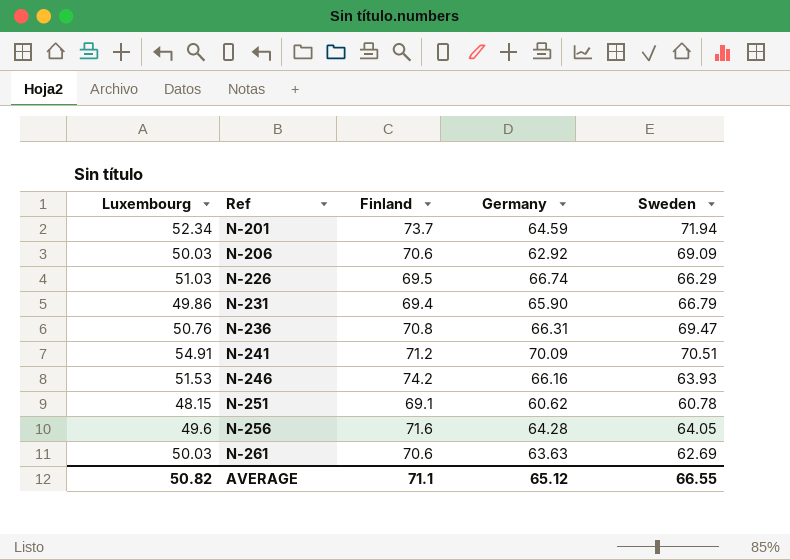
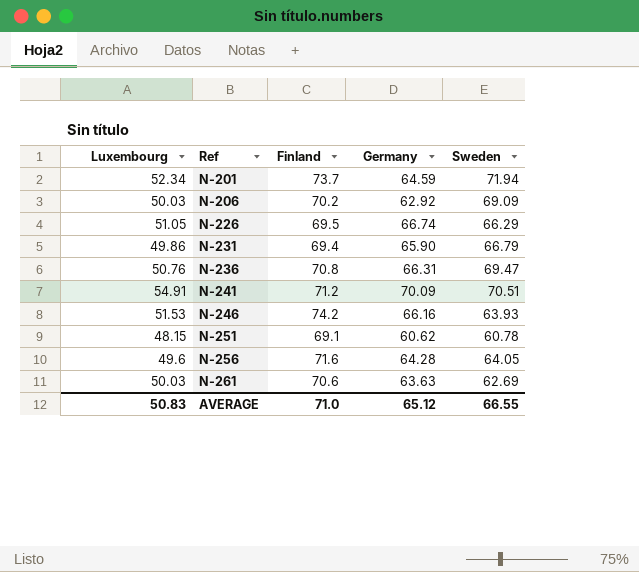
N-206 | Finland: 70.6 -> 70.2
N-226 | Luxembourg: 51.03 -> 51.05
AVERAGE | Luxembourg: 50.82 -> 50.83
AVERAGE | Finland: 71.1 -> 71.0

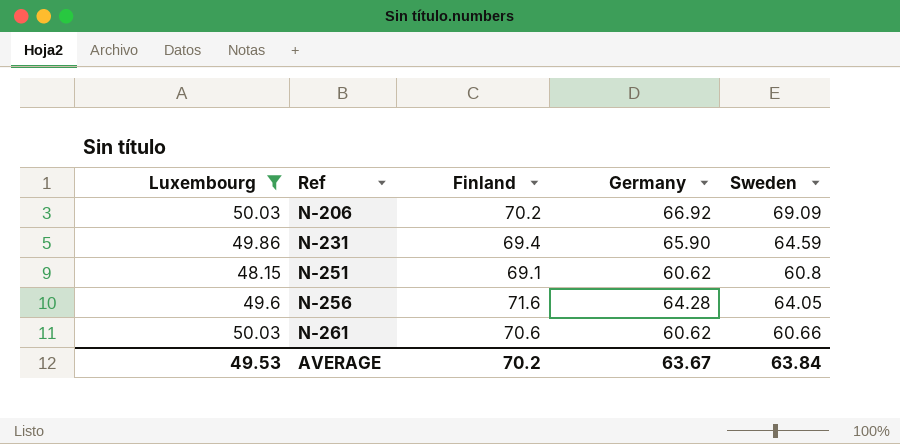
filter: none -> Luxembourg <= 50.03
N-206 | Germany: 62.92 -> 66.92
N-231 | Sweden: 66.79 -> 64.59
N-251 | Sweden: 60.78 -> 60.8
N-261 | Germany: 63.63 -> 60.62
N-261 | Sweden: 62.69 -> 60.66
AVERAGE | Luxembourg: 50.83 -> 49.53
AVERAGE | Finland: 71.0 -> 70.2
AVERAGE | Germany: 65.12 -> 63.67
AVERAGE | Sweden: 66.55 -> 63.84

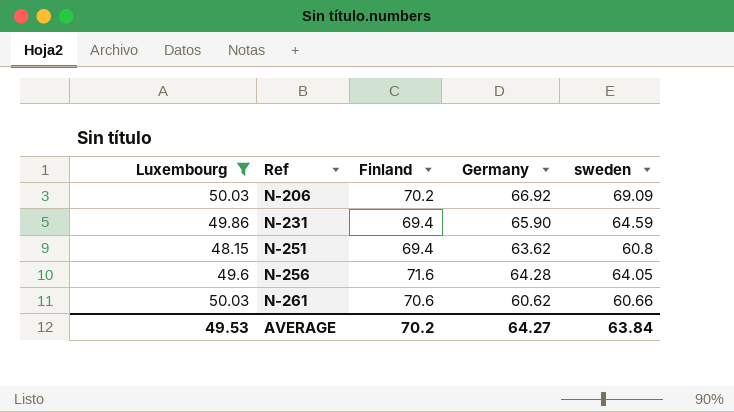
column name: Sweden -> sweden
N-251 | Finland: 69.1 -> 69.4
N-251 | Germany: 60.62 -> 63.62
AVERAGE | Germany: 63.67 -> 64.27

